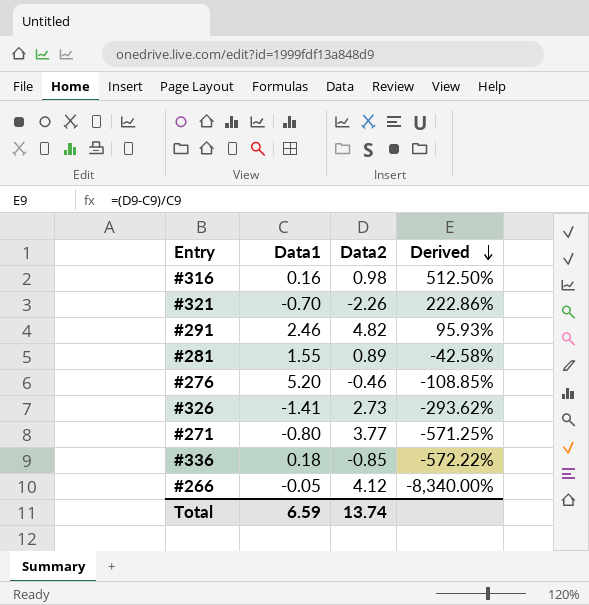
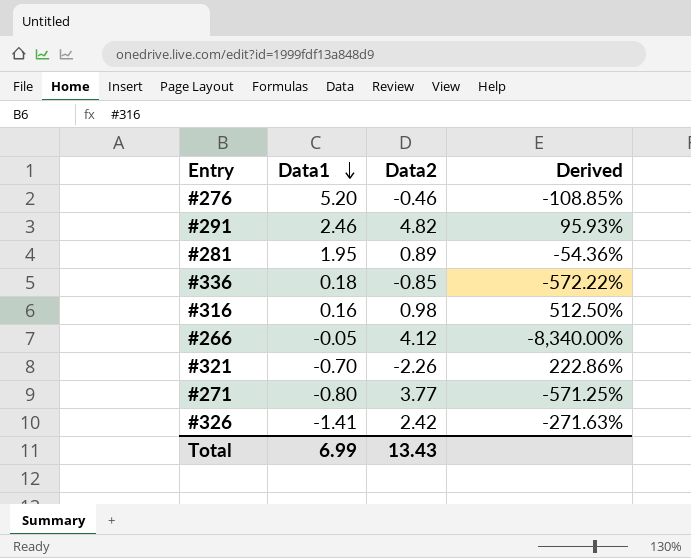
row order: Derived descending -> Data1 descending
#281 | Data1: 1.55 -> 1.95
#281 | Derived: -42.58% -> -54.36%
#326 | Data2: 2.73 -> 2.42
#326 | Derived: -293.62% -> -271.63%
Total | Data1: 6.59 -> 6.99
Total | Data2: 13.74 -> 13.43

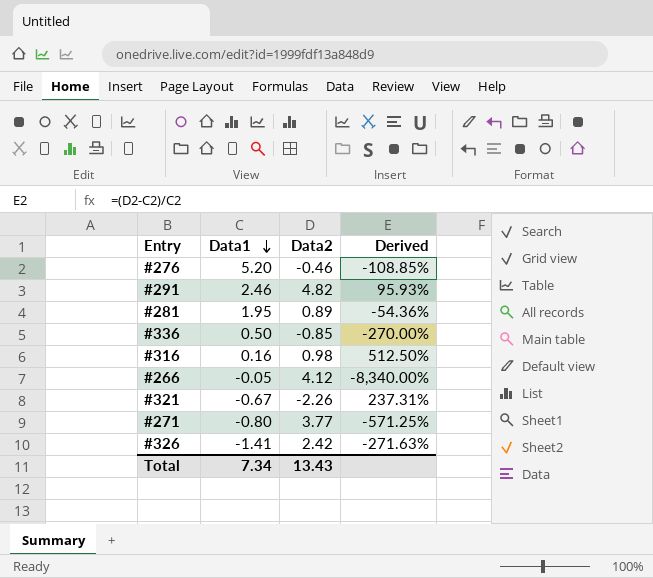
#336 | Data1: 0.18 -> 0.50
#336 | Derived: -572.22% -> -270.00%
#321 | Data1: -0.70 -> -0.67
#321 | Derived: 222.86% -> 237.31%
Total | Data1: 6.99 -> 7.34

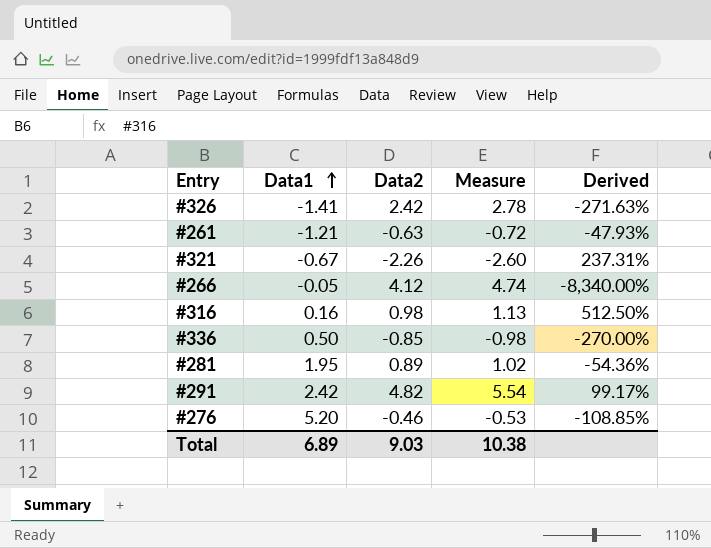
row order: Data1 descending -> Data1 ascending
column Measure | formula: none -> [Data2] * 1.15
row #271: -0.80 | 3.77 | -571.25% -> none
row #261: none -> -1.21 | -0.63 | -0.72 | -47.93%
#291 | Data1: 2.46 -> 2.42
#291 | Derived: 95.93% -> 99.17%
Total | Data1: 7.34 -> 6.89
Total | Data2: 13.43 -> 9.03

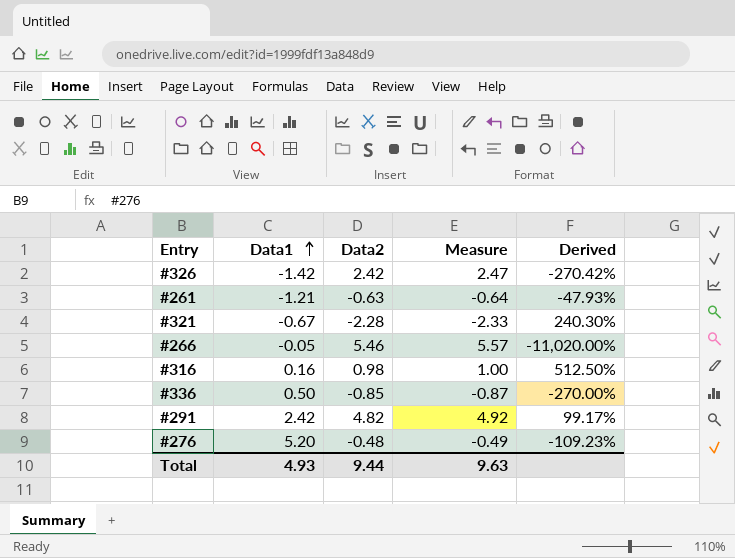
column Measure | formula: [Data2] * 1.15 -> [Data2] * 1.02
row #281: 1.95 | 0.89 | 1.02 | -54.36% -> none
#326 | Data1: -1.41 -> -1.42
#326 | Derived: -271.63% -> -270.42%
#321 | Data2: -2.26 -> -2.28
#321 | Derived: 237.31% -> 240.30%
#266 | Data2: 4.12 -> 5.46
#266 | Derived: -8,340.00% -> -11,020.00%
#276 | Data2: -0.46 -> -0.48
#276 | Derived: -108.85% -> -109.23%
Total | Data1: 6.89 -> 4.93
Total | Data2: 9.03 -> 9.44
Total | Measure: 10.38 -> 9.63

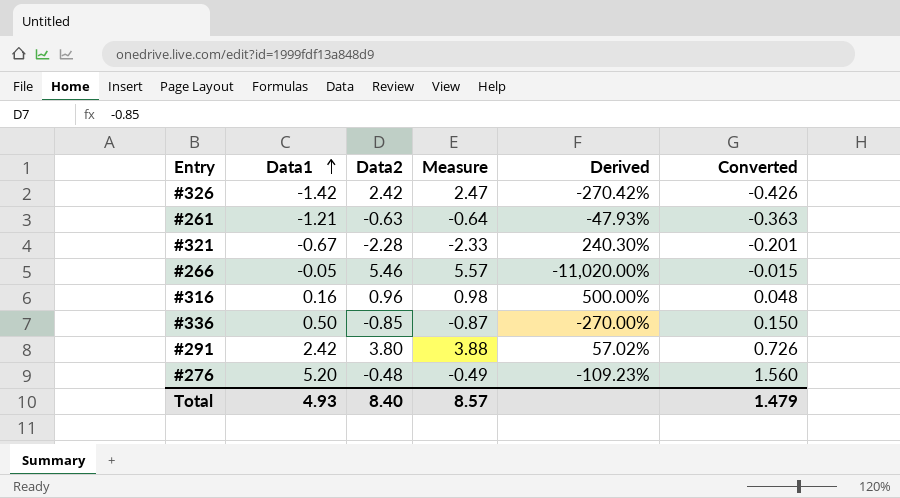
column Converted | formula: none -> [Data1] * 0.3
#316 | Data2: 0.98 -> 0.96
#316 | Measure: 1.00 -> 0.98
#316 | Derived: 512.50% -> 500.00%
#291 | Data2: 4.82 -> 3.80
#291 | Measure: 4.92 -> 3.88
#291 | Derived: 99.17% -> 57.02%
Total | Data2: 9.44 -> 8.40
Total | Measure: 9.63 -> 8.57

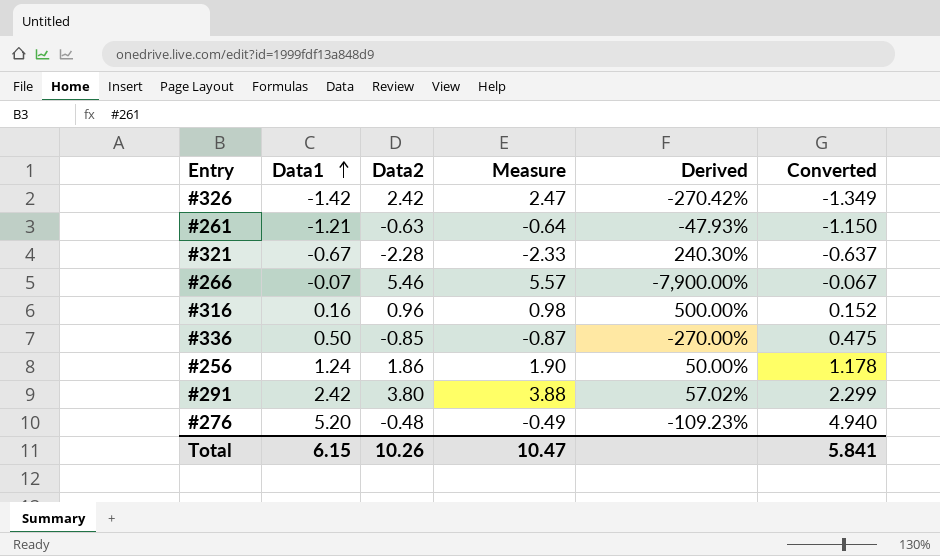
column Converted | formula: [Data1] * 0.3 -> [Data1] * 0.95
#266 | Data1: -0.05 -> -0.07
#266 | Derived: -11,020.00% -> -7,900.00%
row #256: none -> 1.24 | 1.86 | 1.90 | 50.00% | 1.178
Total | Data1: 4.93 -> 6.15
Total | Data2: 8.40 -> 10.26
Total | Measure: 8.57 -> 10.47
Total | Converted: 1.479 -> 5.841

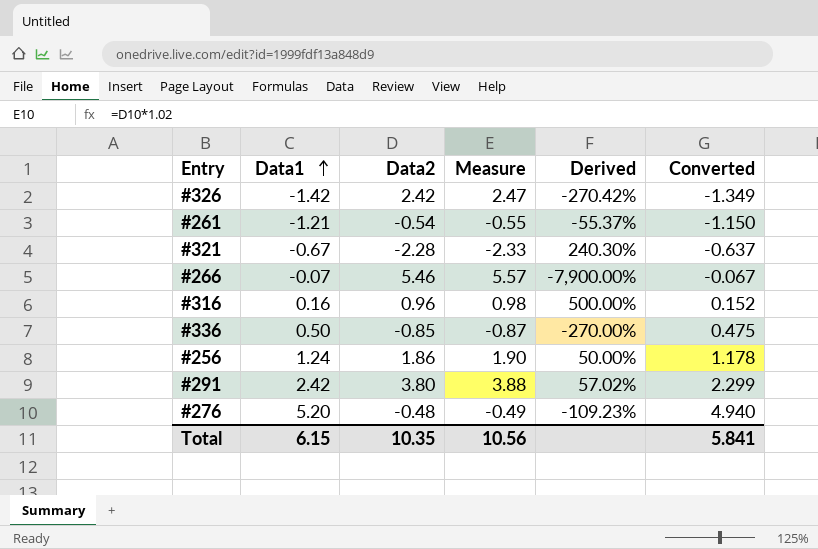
#261 | Data2: -0.63 -> -0.54
#261 | Measure: -0.64 -> -0.55
#261 | Derived: -47.93% -> -55.37%
Total | Data2: 10.26 -> 10.35
Total | Measure: 10.47 -> 10.56

